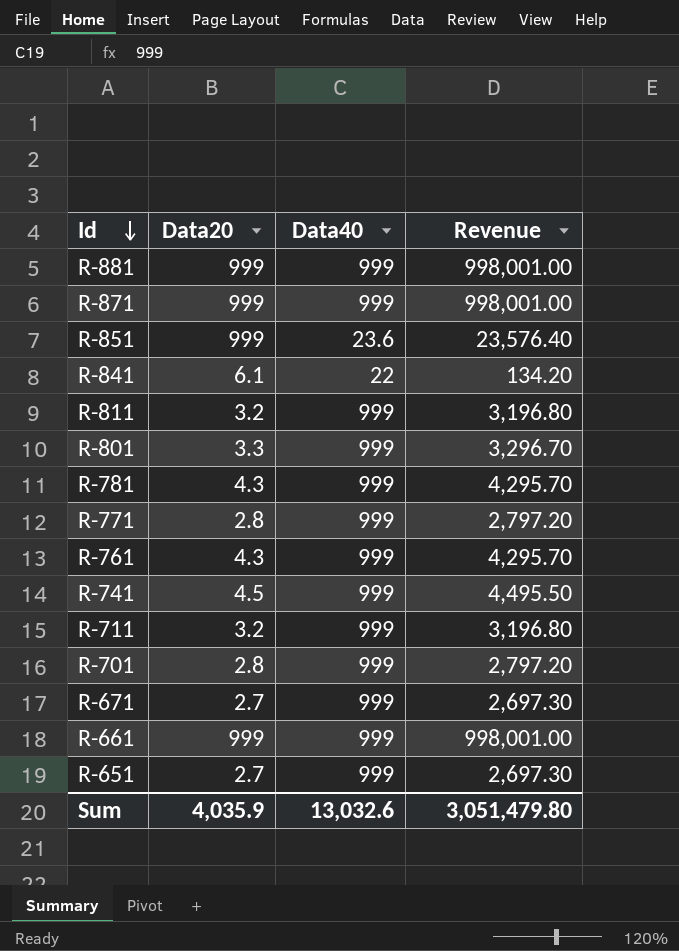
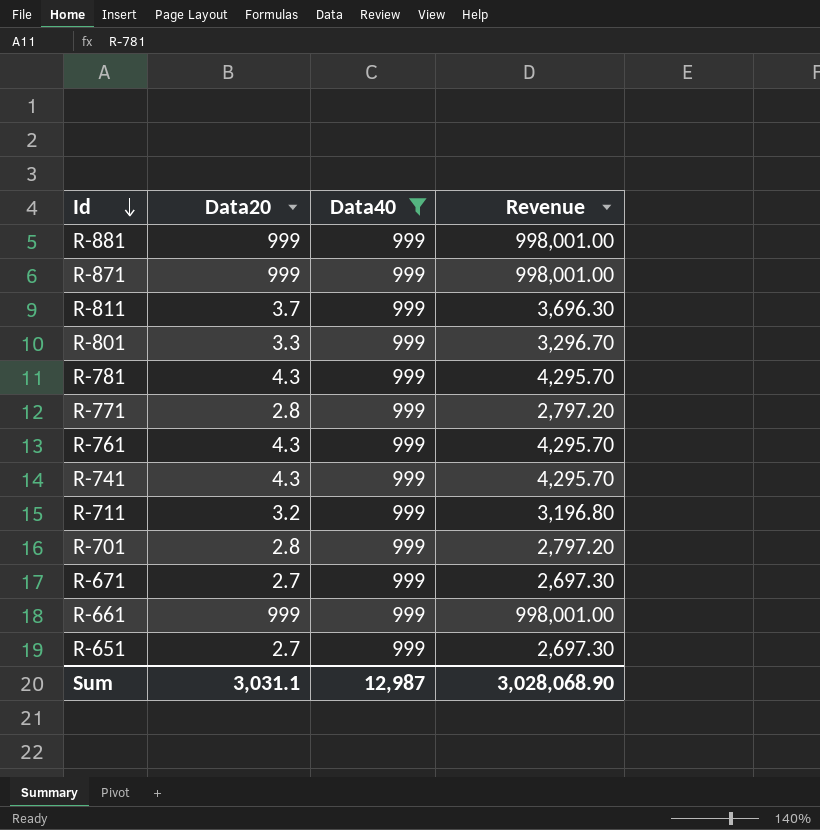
filter: none -> Data40 = 999
R-811 | Data20: 3.2 -> 3.7
R-811 | Revenue: 3,196.80 -> 3,696.30
R-741 | Data20: 4.5 -> 4.3
R-741 | Revenue: 4,495.50 -> 4,295.70
Sum | Data20: 4,035.9 -> 3,031.1
Sum | Data40: 13,032.6 -> 12,987
Sum | Revenue: 3,051,479.80 -> 3,028,068.90

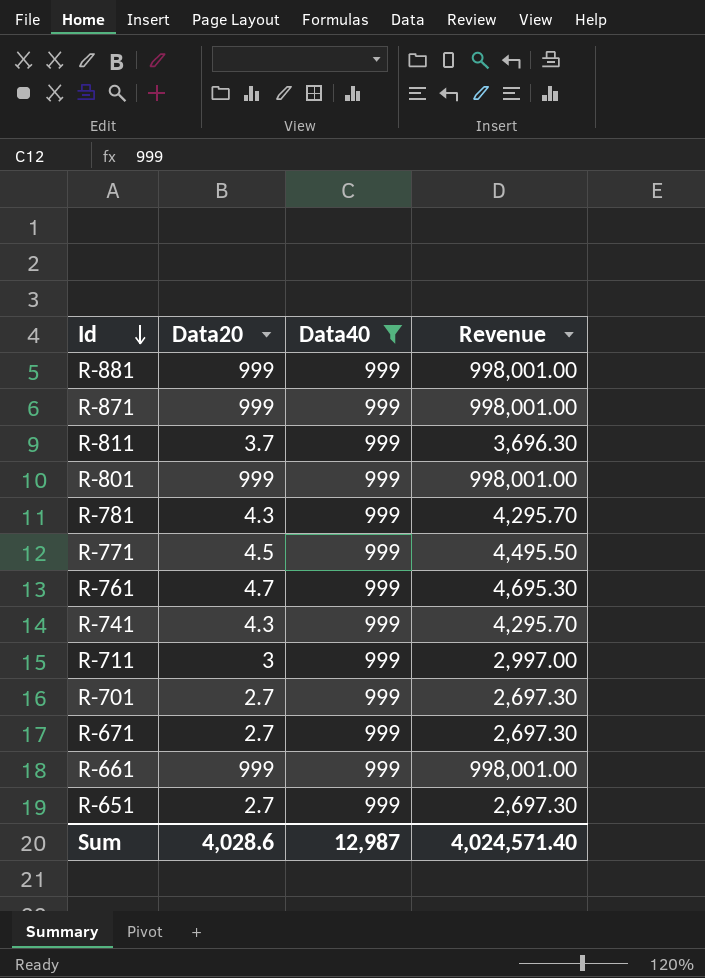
R-801 | Data20: 3.3 -> 999
R-801 | Revenue: 3,296.70 -> 998,001.00
R-771 | Data20: 2.8 -> 4.5
R-771 | Revenue: 2,797.20 -> 4,495.50
R-761 | Data20: 4.3 -> 4.7
R-761 | Revenue: 4,295.70 -> 4,695.30
R-711 | Data20: 3.2 -> 3
R-711 | Revenue: 3,196.80 -> 2,997.00
R-701 | Data20: 2.8 -> 2.7
R-701 | Revenue: 2,797.20 -> 2,697.30
Sum | Data20: 3,031.1 -> 4,028.6
Sum | Revenue: 3,028,068.90 -> 4,024,571.40

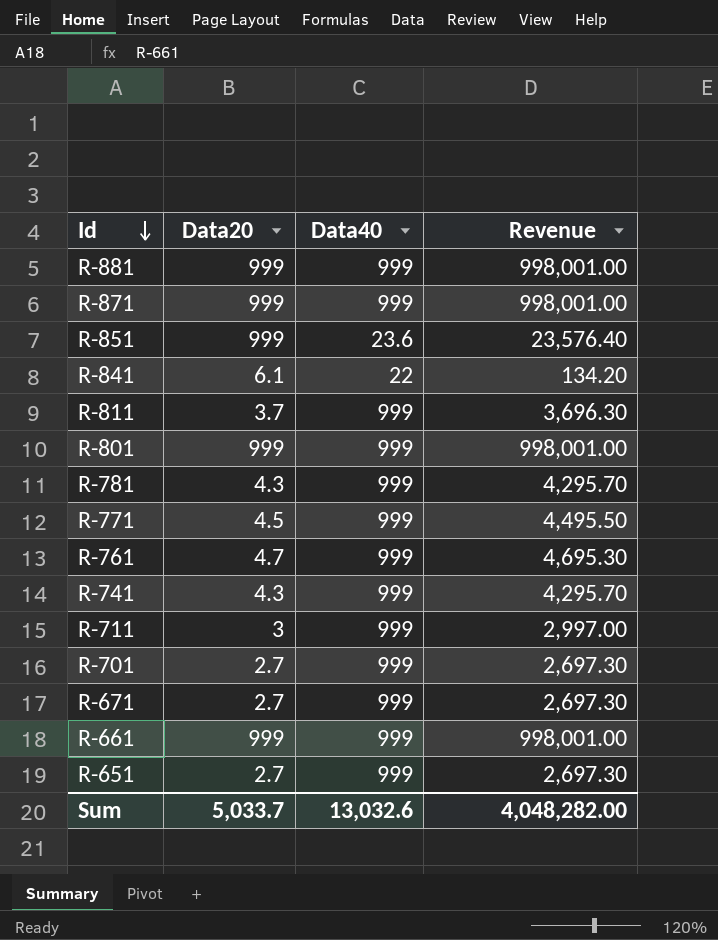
filter: Data40 = 999 -> none
Sum | Data20: 4,028.6 -> 5,033.7
Sum | Data40: 12,987 -> 13,032.6
Sum | Revenue: 4,024,571.40 -> 4,048,282.00

